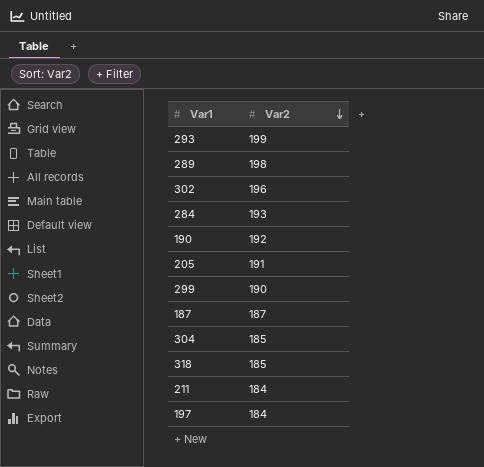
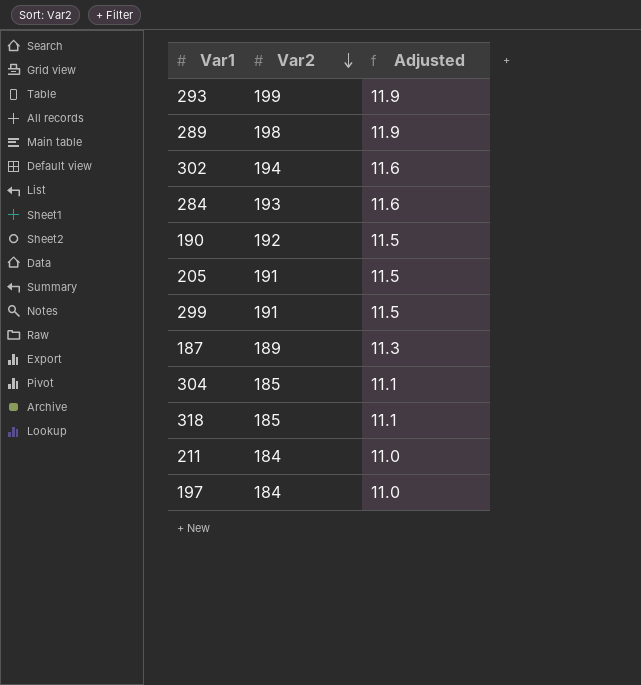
column Adjusted | formula: none -> [Var2] * 0.06
302 | Var2: 196 -> 194
299 | Var2: 190 -> 191
187 | Var2: 187 -> 189

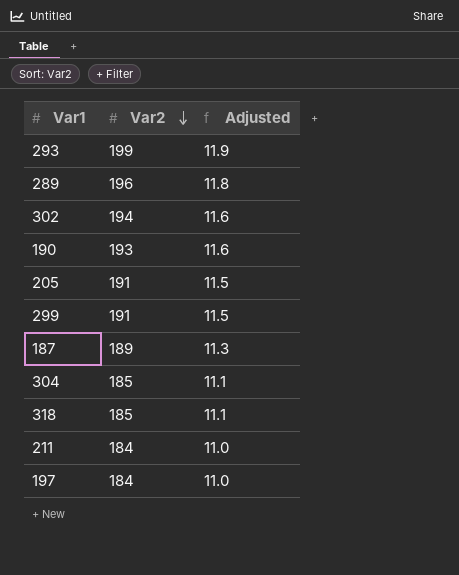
row 284: 193 | 11.6 -> none
289 | Var2: 198 -> 196
289 | Adjusted: 11.9 -> 11.8
190 | Var2: 192 -> 193
190 | Adjusted: 11.5 -> 11.6

